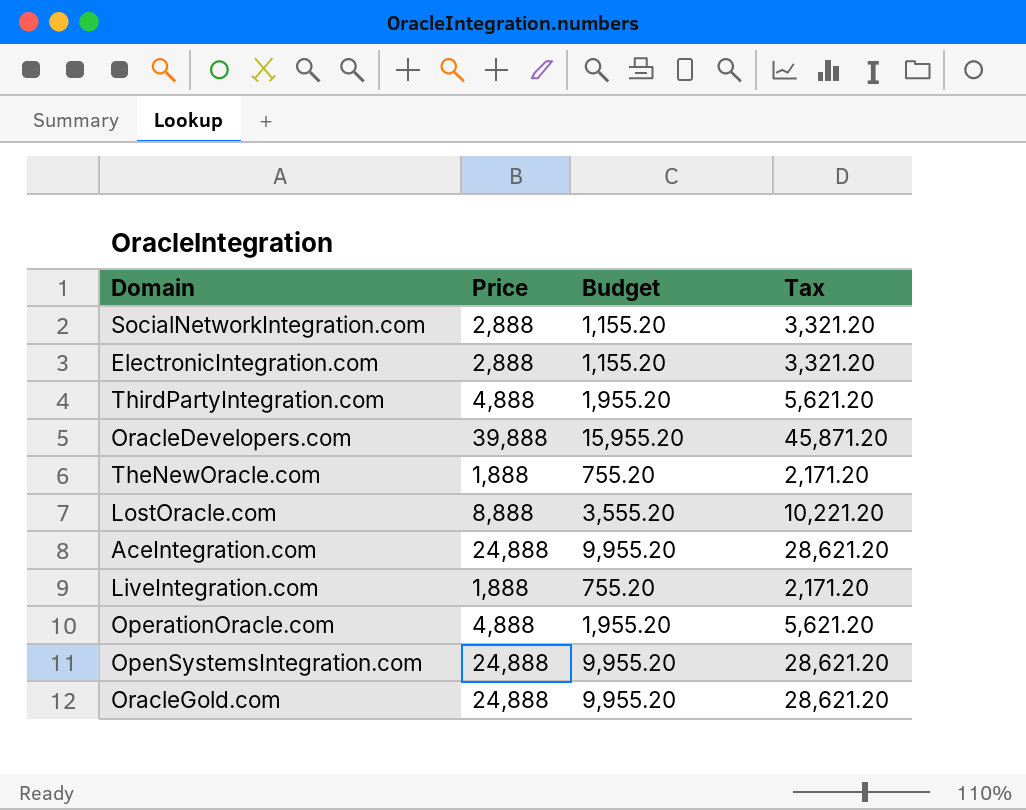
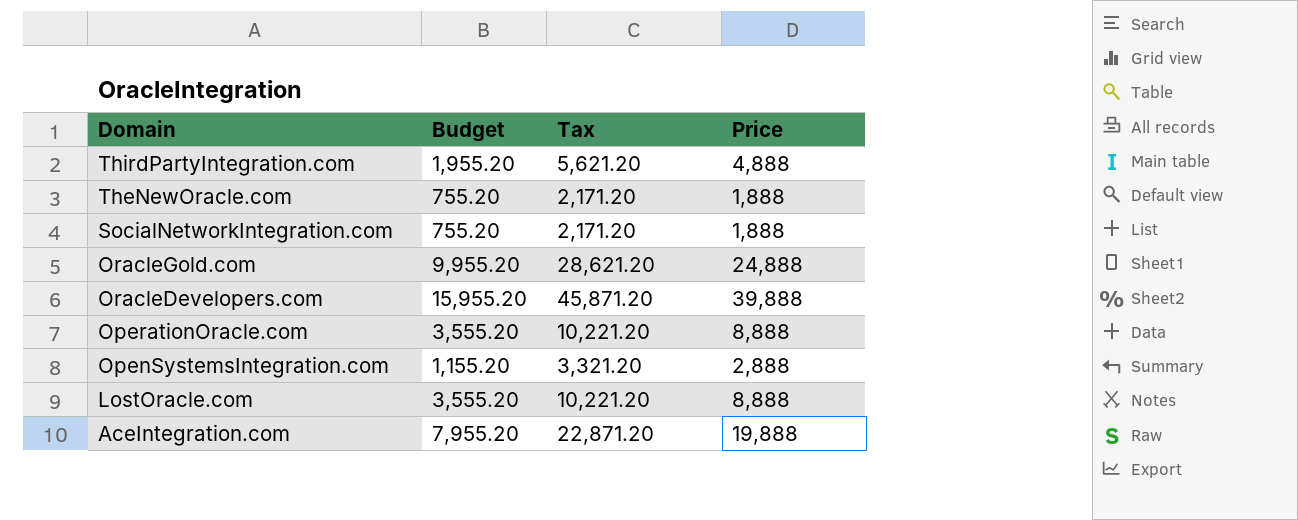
row order: none -> Domain descending
column Price | position: 2 -> 4
row ElectronicIntegration.com: 2,888 | 1,155.20 | 3,321.20 -> none
row LiveIntegration.com: 1,888 | 755.20 | 2,171.20 -> none
SocialNetworkIntegration.com | Budget: 1,155.20 -> 755.20
SocialNetworkIntegration.com | Tax: 3,321.20 -> 2,171.20
SocialNetworkIntegration.com | Price: 2,888 -> 1,888
OperationOracle.com | Budget: 1,955.20 -> 3,555.20
OperationOracle.com | Tax: 5,621.20 -> 10,221.20
OperationOracle.com | Price: 4,888 -> 8,888
OpenSystemsIntegration.com | Budget: 9,955.20 -> 1,155.20
OpenSystemsIntegration.com | Tax: 28,621.20 -> 3,321.20
OpenSystemsIntegration.com | Price: 24,888 -> 2,888
AceIntegration.com | Budget: 9,955.20 -> 7,955.20
AceIntegration.com | Tax: 28,621.20 -> 22,871.20
AceIntegration.com | Price: 24,888 -> 19,888

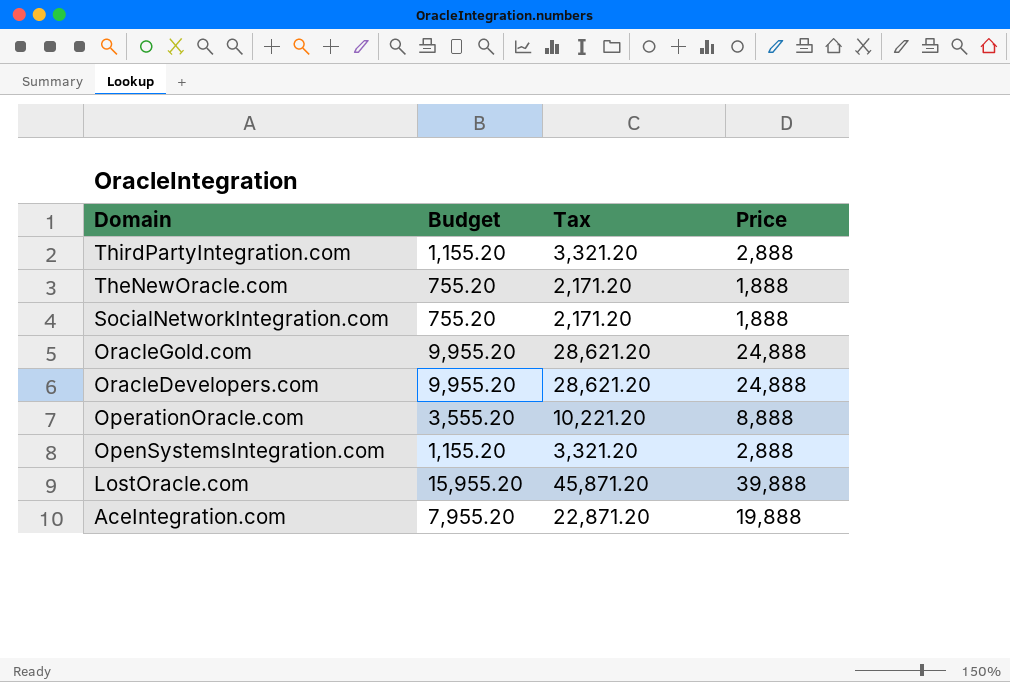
ThirdPartyIntegration.com | Budget: 1,955.20 -> 1,155.20
ThirdPartyIntegration.com | Tax: 5,621.20 -> 3,321.20
ThirdPartyIntegration.com | Price: 4,888 -> 2,888
OracleDevelopers.com | Budget: 15,955.20 -> 9,955.20
OracleDevelopers.com | Tax: 45,871.20 -> 28,621.20
OracleDevelopers.com | Price: 39,888 -> 24,888
LostOracle.com | Budget: 3,555.20 -> 15,955.20
LostOracle.com | Tax: 10,221.20 -> 45,871.20
LostOracle.com | Price: 8,888 -> 39,888

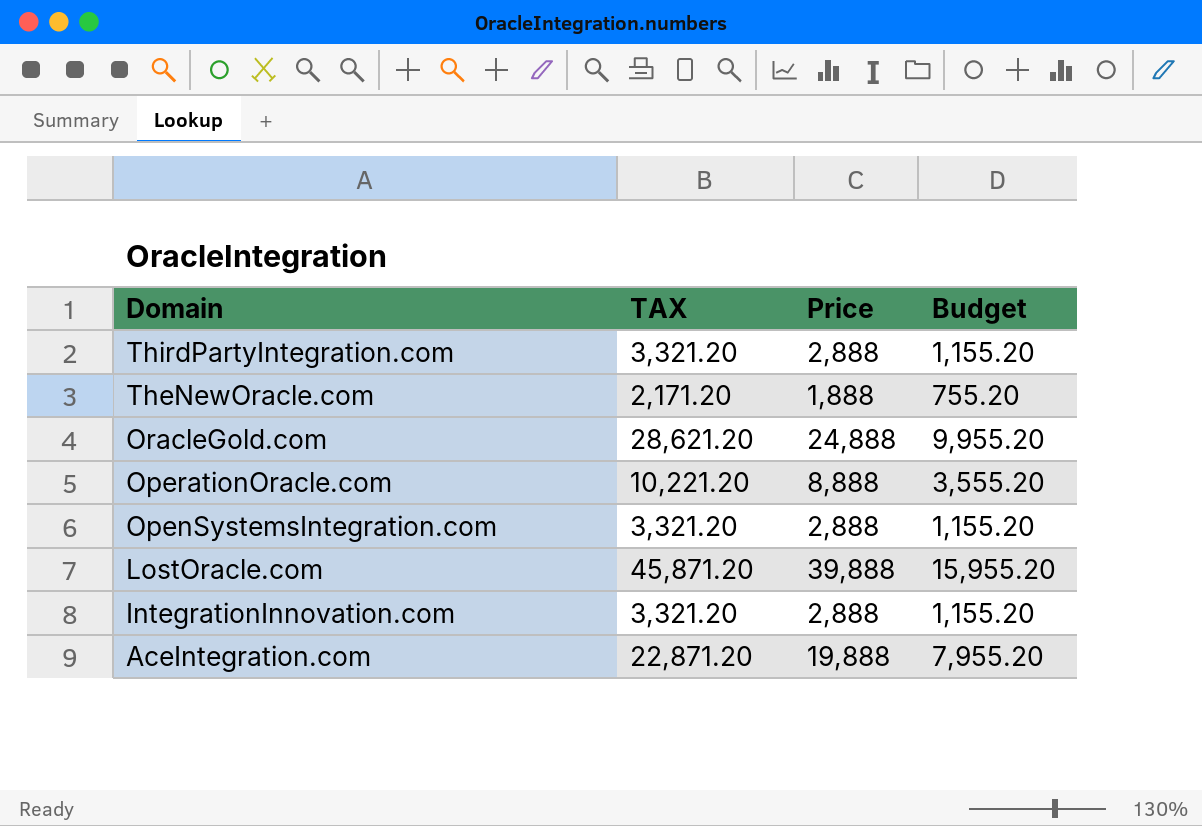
column name: Tax -> TAX
column Budget | position: 2 -> 4
row SocialNetworkIntegration.com: 755.20 | 2,171.20 | 1,888 -> none
row OracleDevelopers.com: 9,955.20 | 28,621.20 | 24,888 -> none
row IntegrationInnovation.com: none -> 3,321.20 | 2,888 | 1,155.20

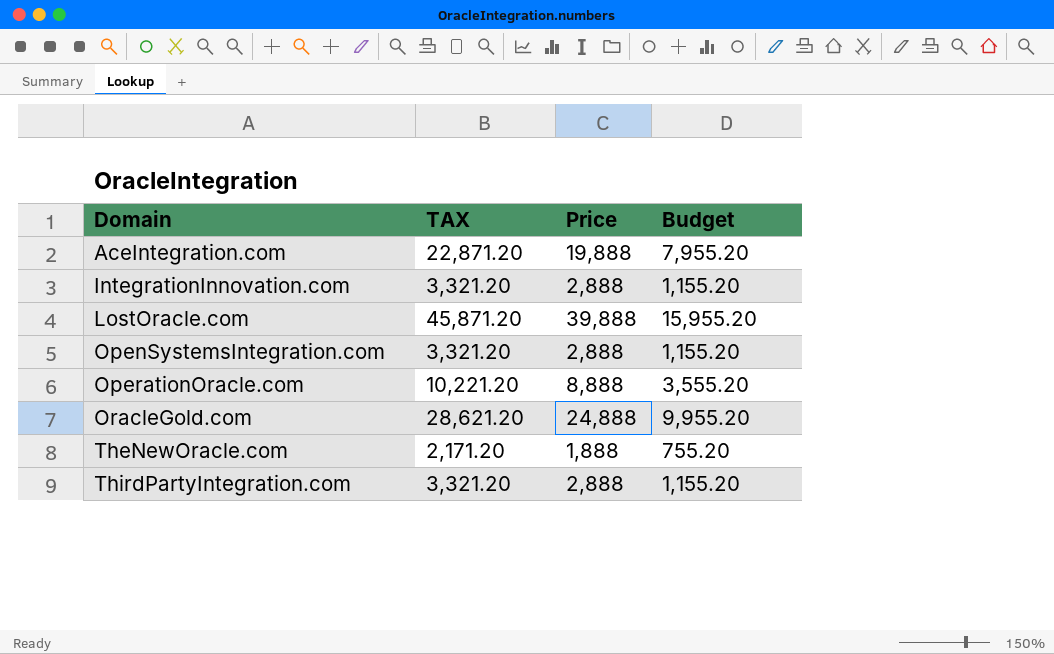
row order: Domain descending -> Domain ascending

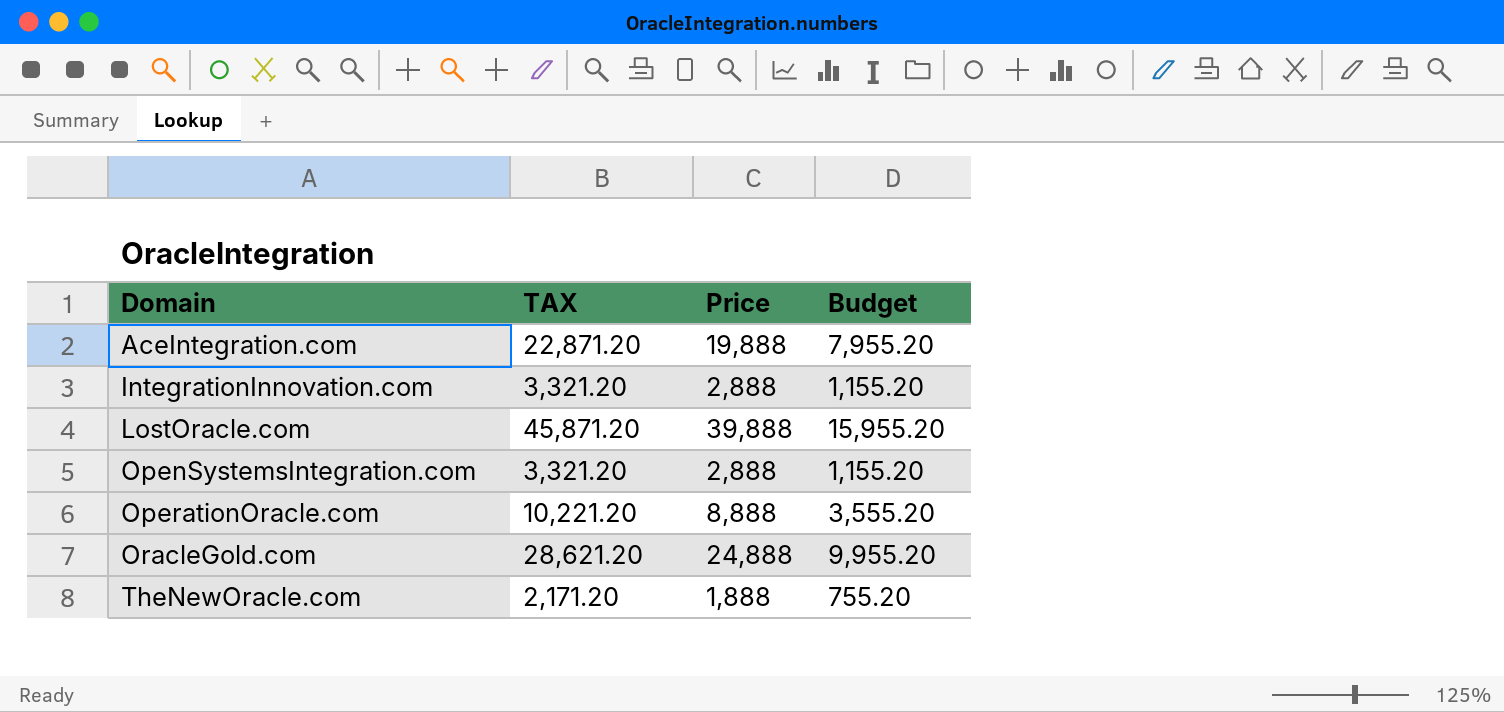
row ThirdPartyIntegration.com: 3,321.20 | 2,888 | 1,155.20 -> none

